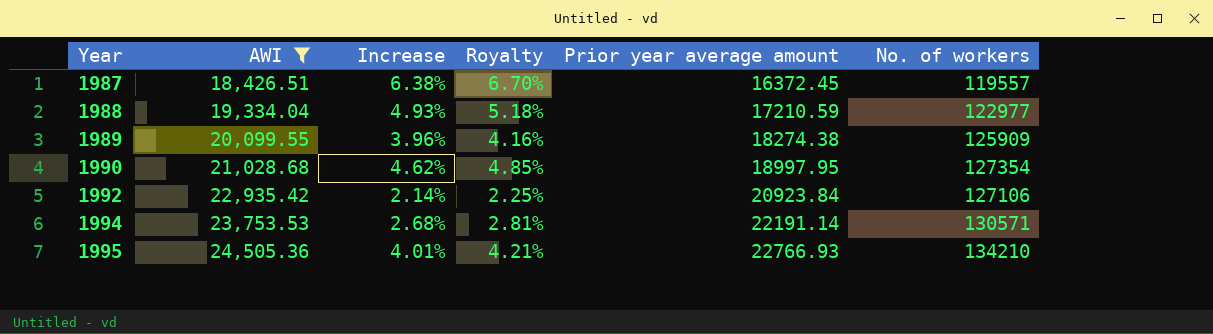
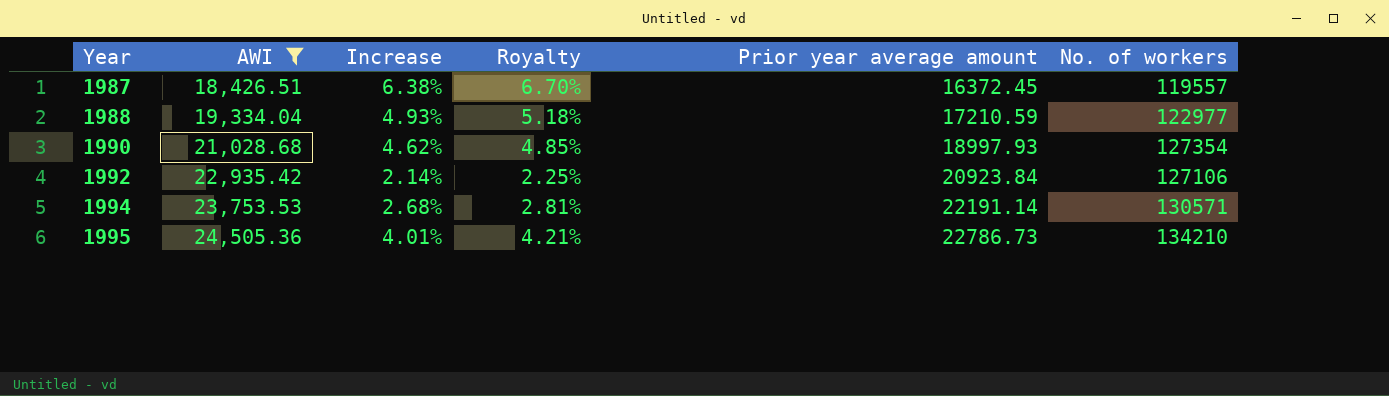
row 1989: 20,099.55 | 3.96% | 4.16% | 18274.38 | 125909 -> none
1990 | Prior year average amount: 18997.95 -> 18997.93
1995 | Prior year average amount: 22766.93 -> 22786.73

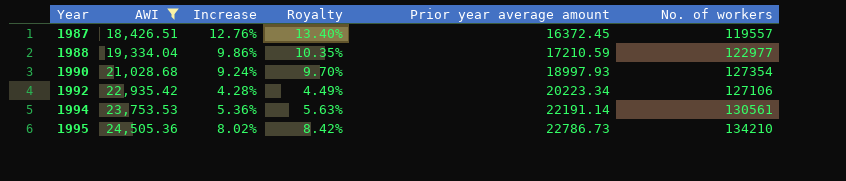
1987 | Increase: 6.38% -> 12.76%
1987 | Royalty: 6.70% -> 13.40%
1988 | Increase: 4.93% -> 9.86%
1988 | Royalty: 5.18% -> 10.35%
1990 | Increase: 4.62% -> 9.24%
1990 | Royalty: 4.85% -> 9.70%
1992 | Increase: 2.14% -> 4.28%
1992 | Royalty: 2.25% -> 4.49%
1992 | Prior year average amount: 20923.84 -> 20223.34
1994 | Increase: 2.68% -> 5.36%
1994 | Royalty: 2.81% -> 5.63%
1994 | No. of workers: 130571 -> 130561
1995 | Increase: 4.01% -> 8.02%
1995 | Royalty: 4.21% -> 8.42%

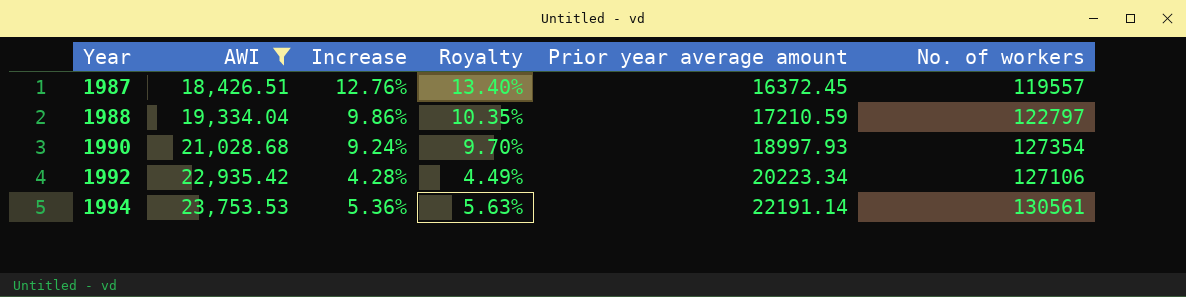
row 1995: 24,505.36 | 8.02% | 8.42% | 22786.73 | 134210 -> none
1988 | No. of workers: 122977 -> 122797

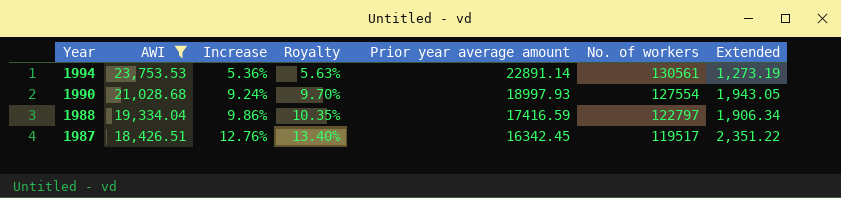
row order: Year ascending -> Year descending
column Extended | formula: none -> [AWI] * [Increase]
row 1992: 22,935.42 | 4.28% | 4.49% | 20223.34 | 127106 -> none
1994 | Prior year average amount: 22191.14 -> 22891.14
1990 | No. of workers: 127354 -> 127554
1988 | Prior year average amount: 17210.59 -> 17416.59
1987 | Prior year average amount: 16372.45 -> 16342.45
1987 | No. of workers: 119557 -> 119517

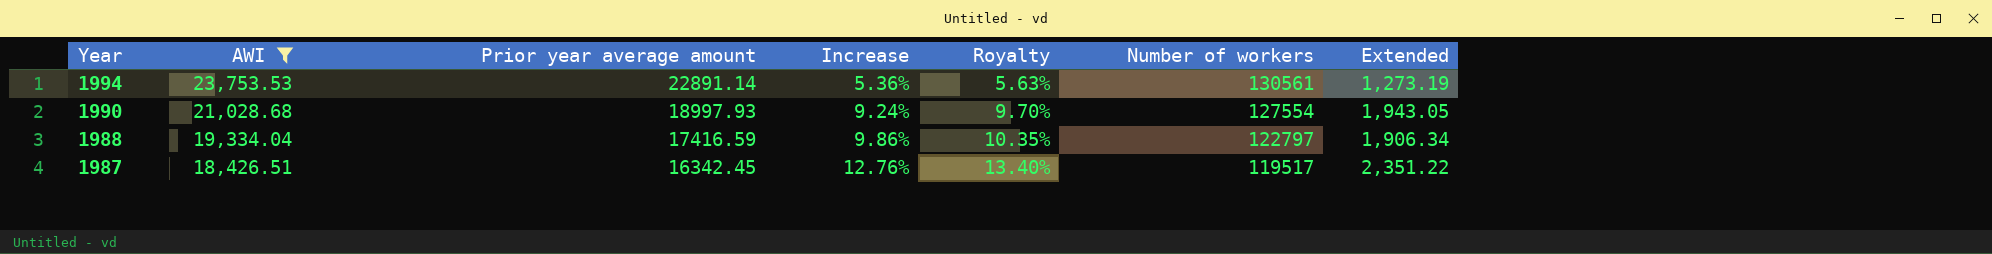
column Prior year average amount | position: 5 -> 3
column name: No. of workers -> Number of workers

